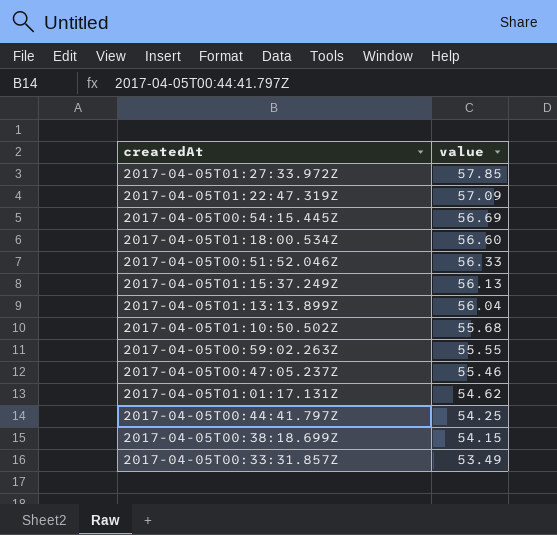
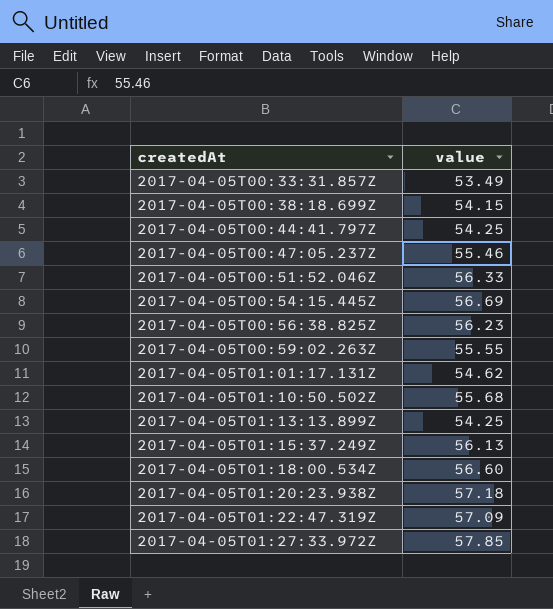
row order: value descending -> createdAt ascending
row 2017-04-05T00:56:38.825Z: none -> 56.23
2017-04-05T01:13:13.899Z | value: 56.04 -> 54.25
row 2017-04-05T01:20:23.938Z: none -> 57.18

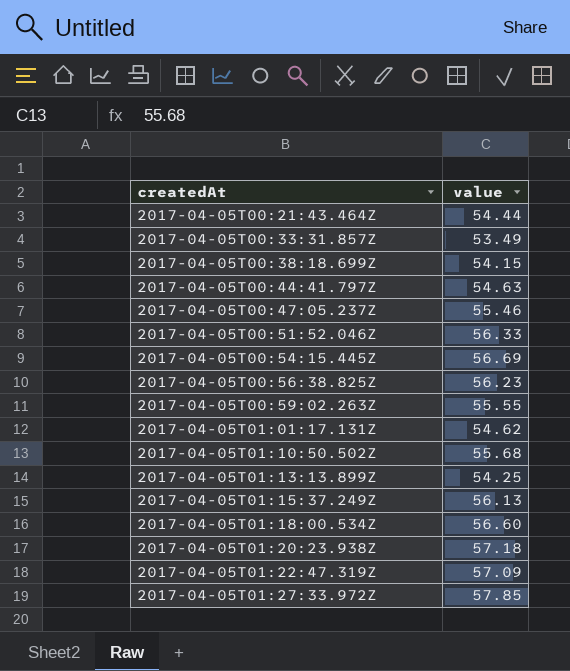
row 2017-04-05T00:21:43.464Z: none -> 54.44
2017-04-05T00:44:41.797Z | value: 54.25 -> 54.63

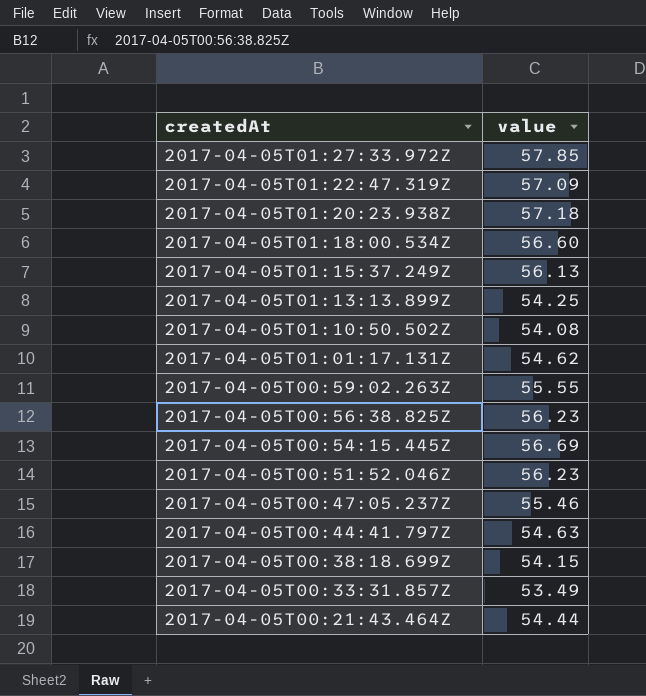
row order: createdAt ascending -> createdAt descending
2017-04-05T01:10:50.502Z | value: 55.68 -> 54.08
2017-04-05T00:51:52.046Z | value: 56.33 -> 56.23

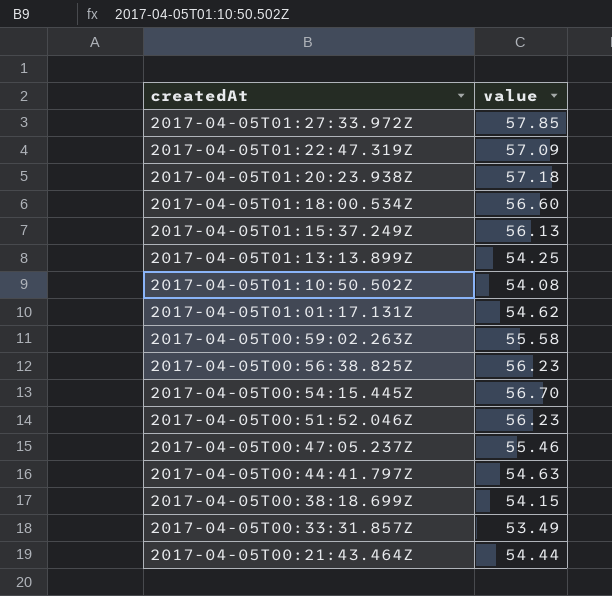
2017-04-05T00:59:02.263Z | value: 55.55 -> 55.58
2017-04-05T00:54:15.445Z | value: 56.69 -> 56.70

